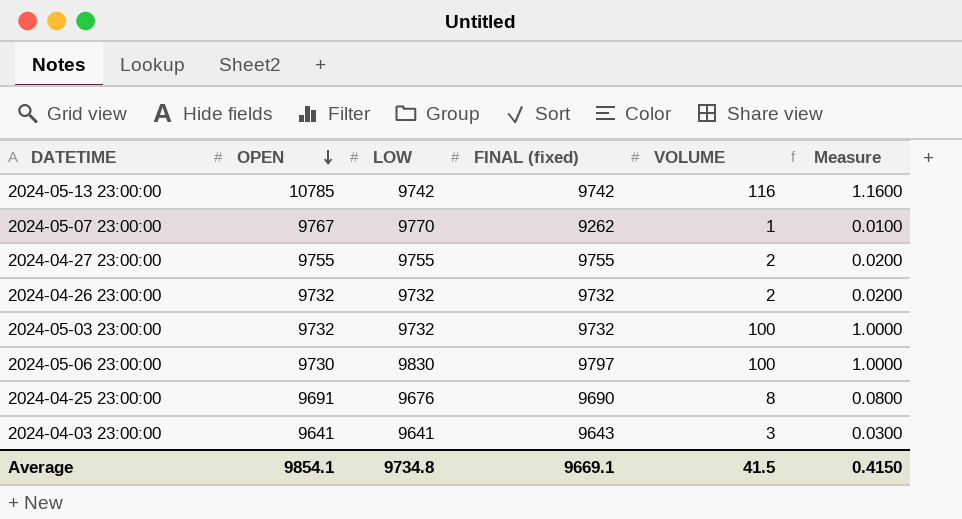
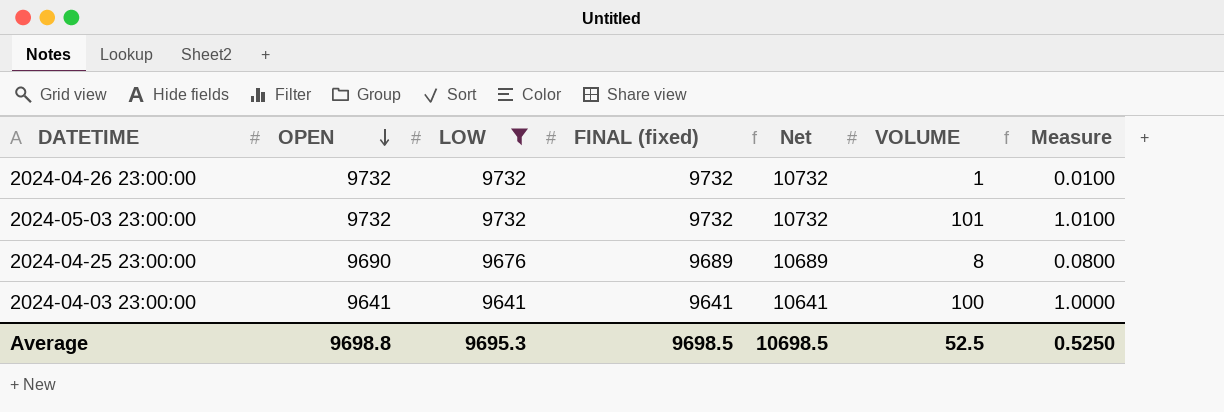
filter: none -> LOW <= 9732
column Net | formula: none -> [FINAL (fixed)] + 1000
2024-04-26 23:00:00 | VOLUME: 2 -> 1
2024-04-26 23:00:00 | Measure: 0.0200 -> 0.0100
2024-05-03 23:00:00 | VOLUME: 100 -> 101
2024-05-03 23:00:00 | Measure: 1.0000 -> 1.0100
2024-04-25 23:00:00 | OPEN: 9691 -> 9690
2024-04-25 23:00:00 | FINAL (fixed): 9690 -> 9689
2024-04-03 23:00:00 | FINAL (fixed): 9643 -> 9641
2024-04-03 23:00:00 | VOLUME: 3 -> 100
2024-04-03 23:00:00 | Measure: 0.0300 -> 1.0000
Average | OPEN: 9854.1 -> 9698.8
Average | LOW: 9734.8 -> 9695.3
Average | FINAL (fixed): 9669.1 -> 9698.5
Average | VOLUME: 41.5 -> 52.5
Average | Measure: 0.4150 -> 0.5250

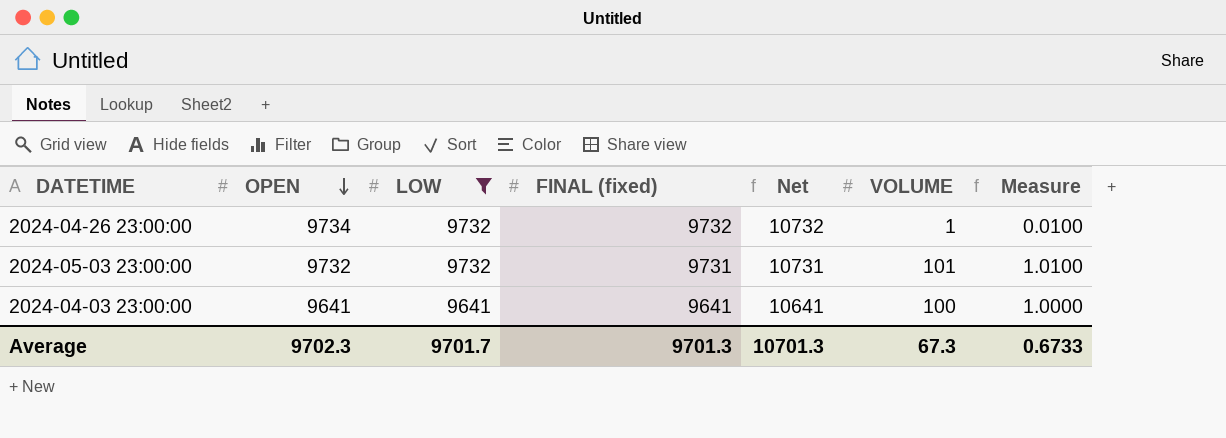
row 2024-04-25 23:00:00: 9690 | 9676 | 9689 | 10689 | 8 | 0.0800 -> none
2024-04-26 23:00:00 | OPEN: 9732 -> 9734
2024-05-03 23:00:00 | FINAL (fixed): 9732 -> 9731
2024-05-03 23:00:00 | Net: 10732 -> 10731
Average | OPEN: 9698.8 -> 9702.3
Average | LOW: 9695.3 -> 9701.7
Average | FINAL (fixed): 9698.5 -> 9701.3
Average | Net: 10698.5 -> 10701.3
Average | VOLUME: 52.5 -> 67.3
Average | Measure: 0.5250 -> 0.6733

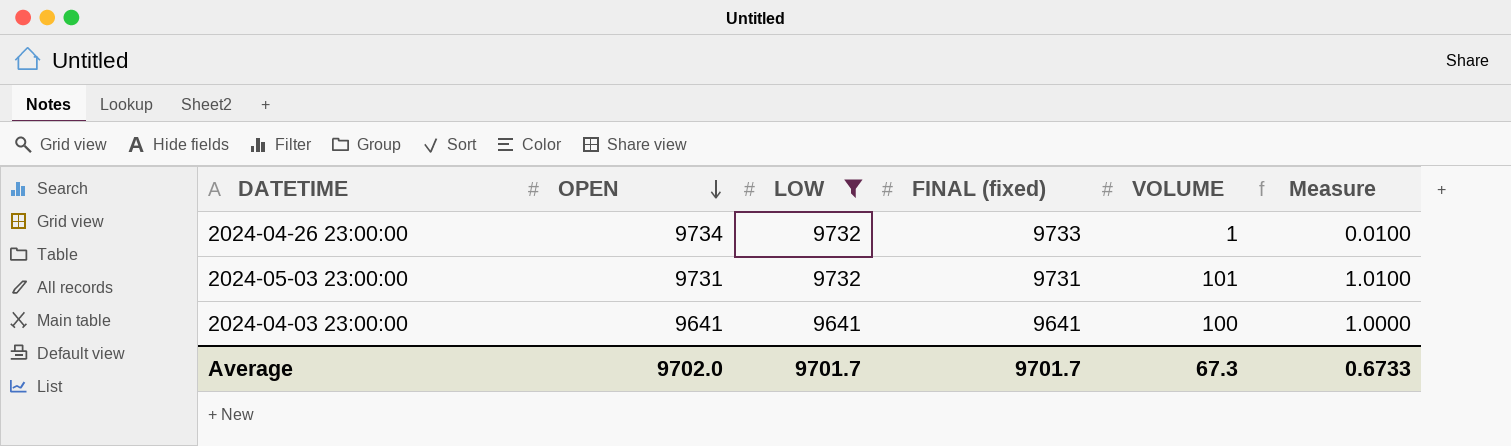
column Net | formula: [FINAL (fixed)] + 1000 -> none
2024-04-26 23:00:00 | FINAL (fixed): 9732 -> 9733
2024-05-03 23:00:00 | OPEN: 9732 -> 9731
Average | OPEN: 9702.3 -> 9702.0
Average | FINAL (fixed): 9701.3 -> 9701.7

